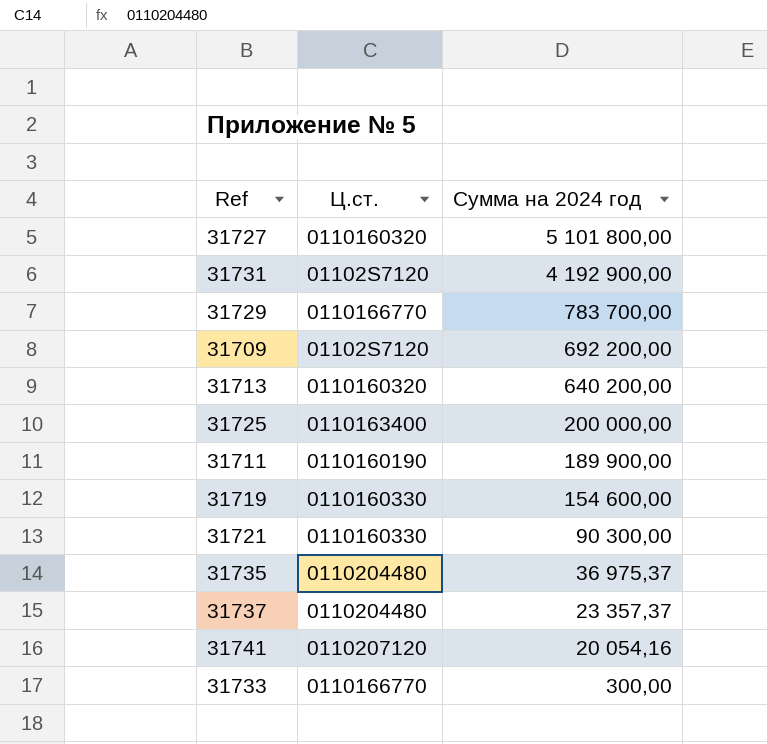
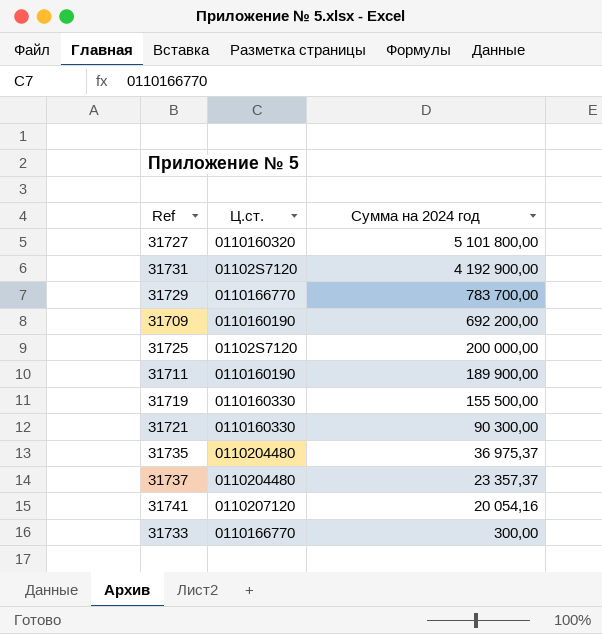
row 31713: 0110160320 | 640 200,00 -> none
31709 | Ц.ст.: 01102S7120 -> 0110160190
31725 | Ц.ст.: 0110163400 -> 01102S7120
31719 | Сумма на 2024 год: 154 600,00 -> 155 500,00

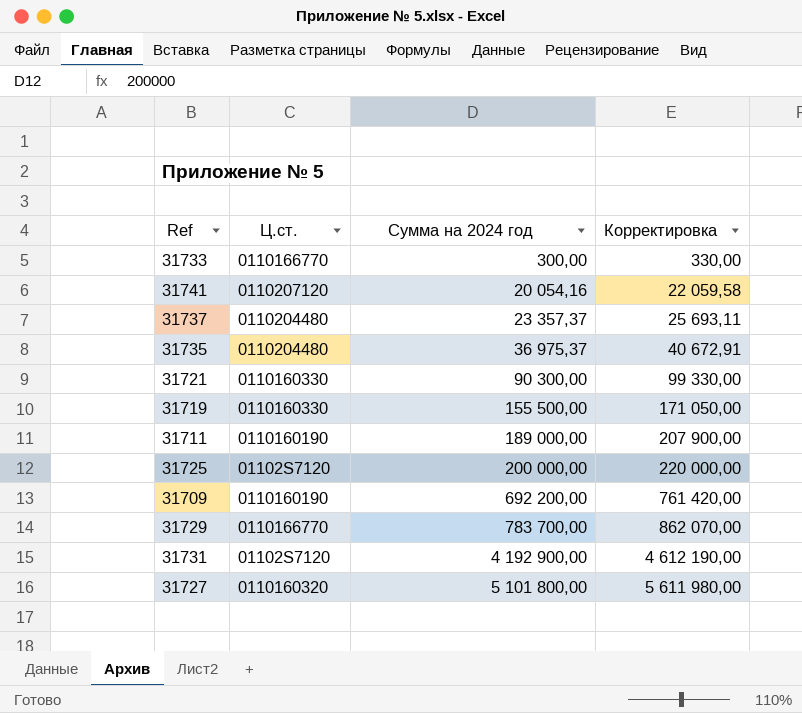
row order: Сумма на 2024 год descending -> Сумма на 2024 год ascending
column Корректировка | formula: none -> [Сумма на 2024 год] * 1,1
31711 | Сумма на 2024 год: 189 900,00 -> 189 000,00

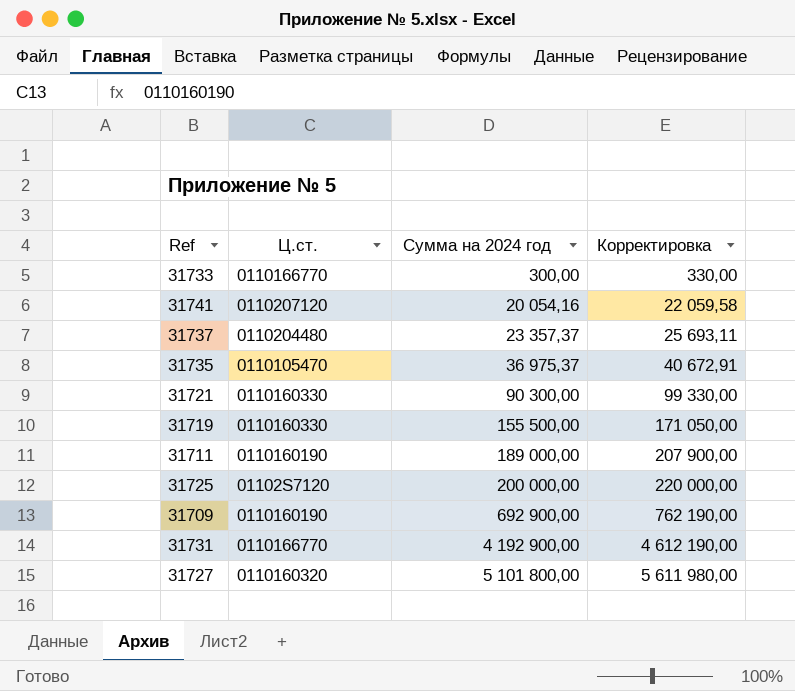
row 31729: 0110166770 | 783 700,00 | 862 070,00 -> none
31735 | Ц.ст.: 0110204480 -> 0110105470
31709 | Сумма на 2024 год: 692 200,00 -> 692 900,00
31709 | Корректировка: 761 420,00 -> 762 190,00
31731 | Ц.ст.: 01102S7120 -> 0110166770

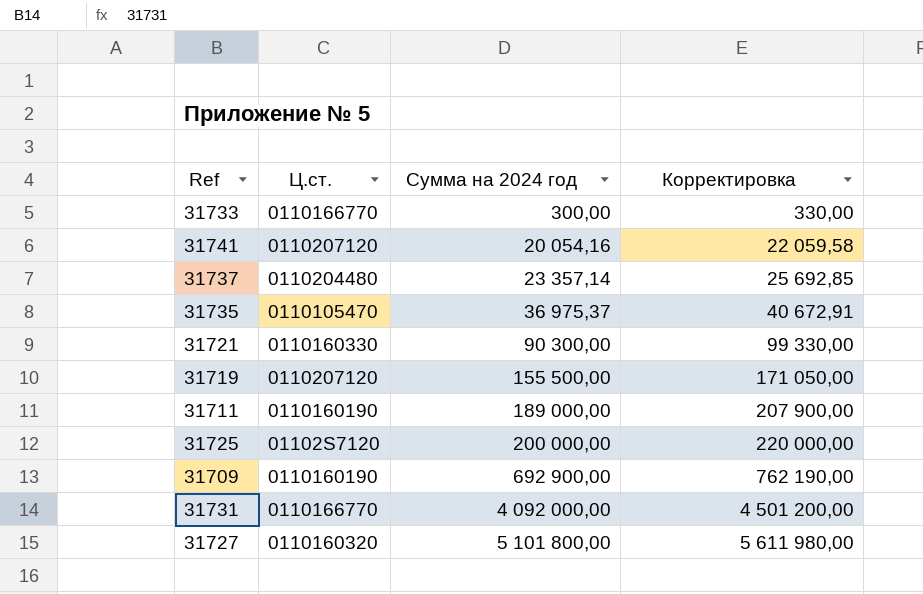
31737 | Сумма на 2024 год: 23 357,37 -> 23 357,14
31737 | Корректировка: 25 693,11 -> 25 692,85
31719 | Ц.ст.: 0110160330 -> 0110207120
31731 | Сумма на 2024 год: 4 192 900,00 -> 4 092 000,00
31731 | Корректировка: 4 612 190,00 -> 4 501 200,00

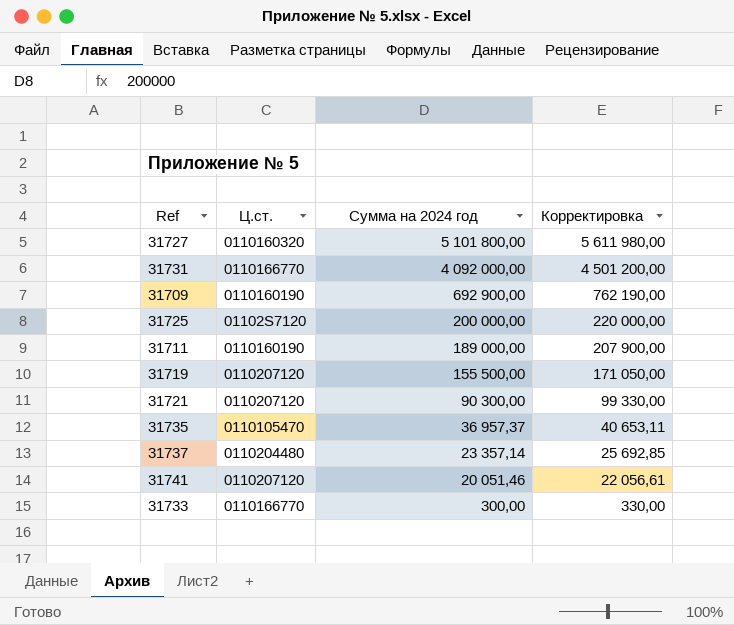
row order: Сумма на 2024 год ascending -> Сумма на 2024 год descending
31721 | Ц.ст.: 0110160330 -> 0110207120
31735 | Сумма на 2024 год: 36 975,37 -> 36 957,37
31735 | Корректировка: 40 672,91 -> 40 653,11
31741 | Сумма на 2024 год: 20 054,16 -> 20 051,46
31741 | Корректировка: 22 059,58 -> 22 056,61

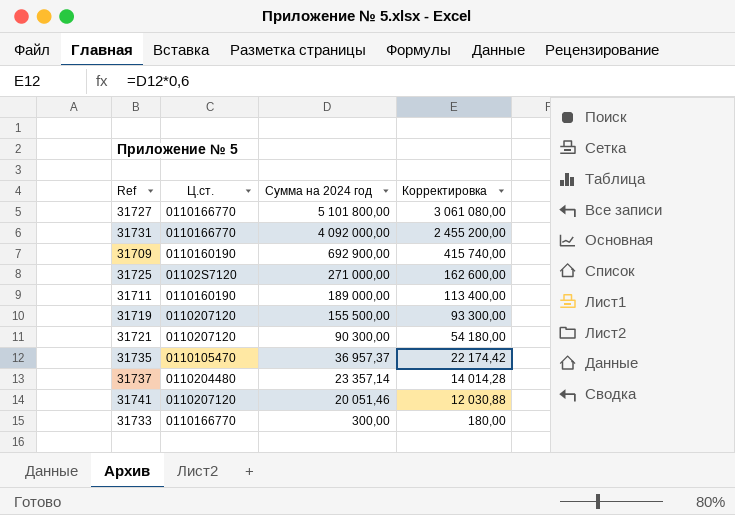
column Корректировка | formula: [Сумма на 2024 год] * 1,1 -> [Сумма на 2024 год] * 0,6
31727 | Ц.ст.: 0110160320 -> 0110166770
31725 | Сумма на 2024 год: 200 000,00 -> 271 000,00

